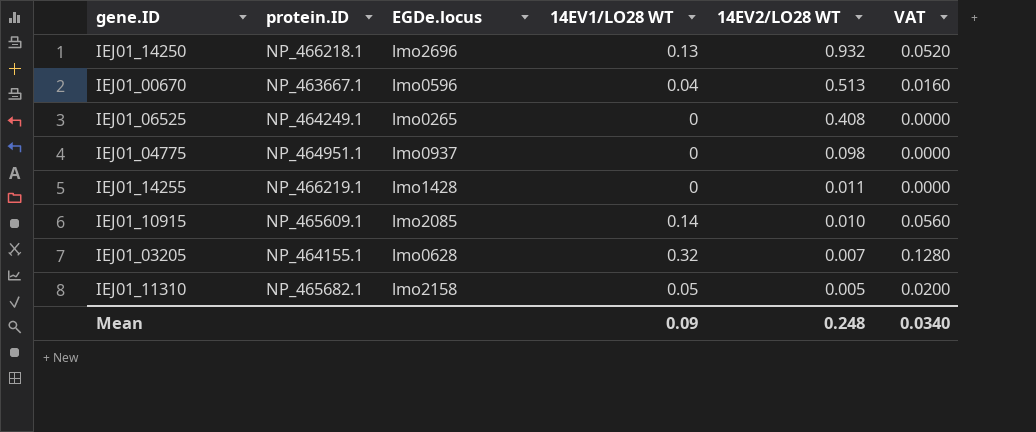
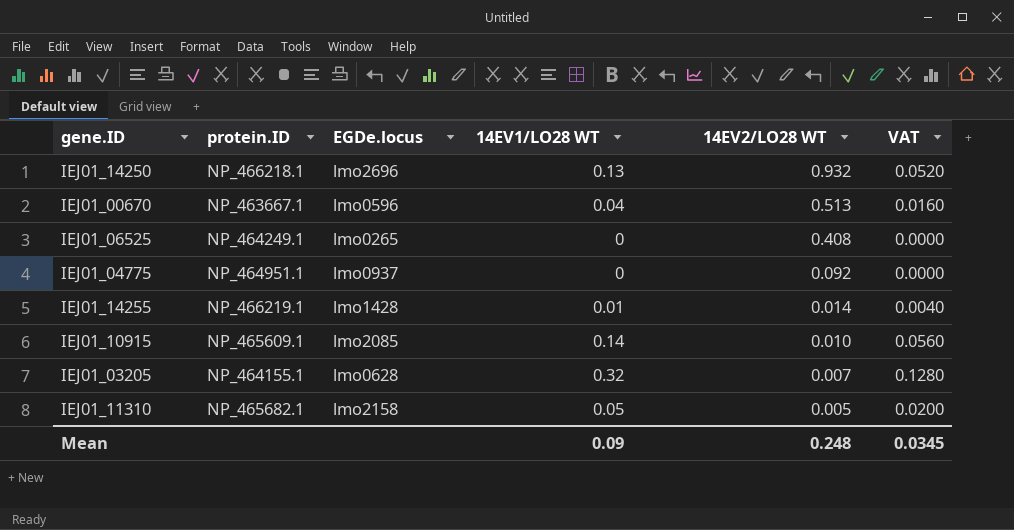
IEJ01_04775 | 14EV2/LO28 WT: 0.098 -> 0.092
IEJ01_14255 | 14EV1/LO28 WT: 0 -> 0.01
IEJ01_14255 | 14EV2/LO28 WT: 0.011 -> 0.014
IEJ01_14255 | VAT: 0.0000 -> 0.0040
Mean | VAT: 0.0340 -> 0.0345

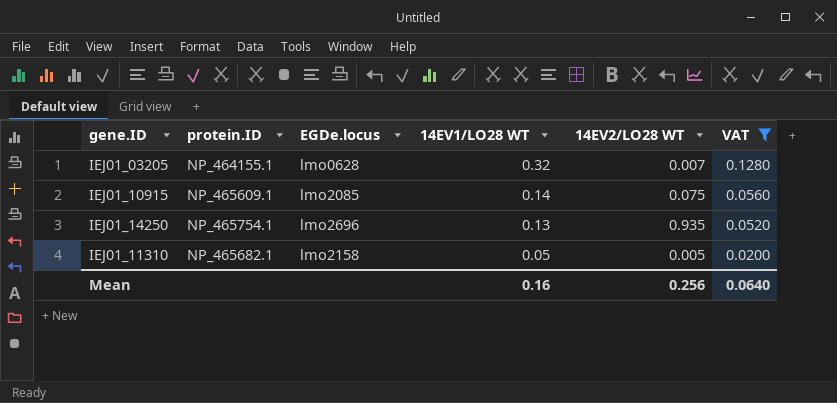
filter: none -> VAT >= 0.0200
row order: 14EV2/LO28 WT descending -> 14EV1/LO28 WT descending
IEJ01_10915 | 14EV2/LO28 WT: 0.010 -> 0.075
IEJ01_14250 | protein.ID: NP_466218.1 -> NP_465754.1
IEJ01_14250 | 14EV2/LO28 WT: 0.932 -> 0.935
Mean | 14EV1/LO28 WT: 0.09 -> 0.16
Mean | 14EV2/LO28 WT: 0.248 -> 0.256
Mean | VAT: 0.0345 -> 0.0640

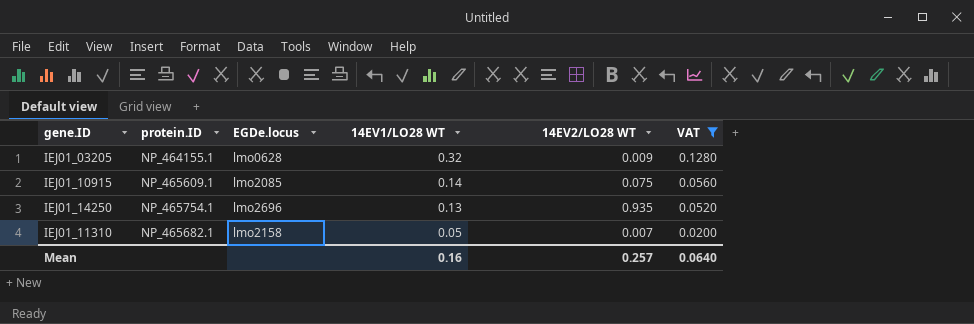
IEJ01_03205 | 14EV2/LO28 WT: 0.007 -> 0.009
IEJ01_11310 | 14EV2/LO28 WT: 0.005 -> 0.007
Mean | 14EV2/LO28 WT: 0.256 -> 0.257

